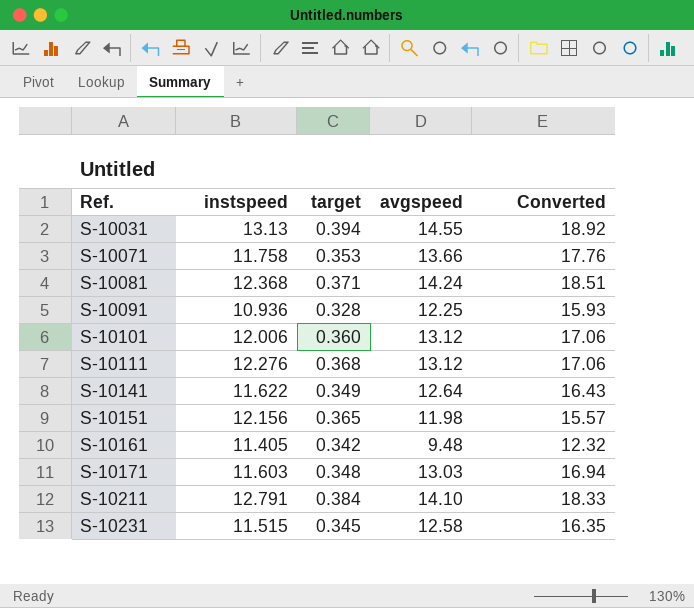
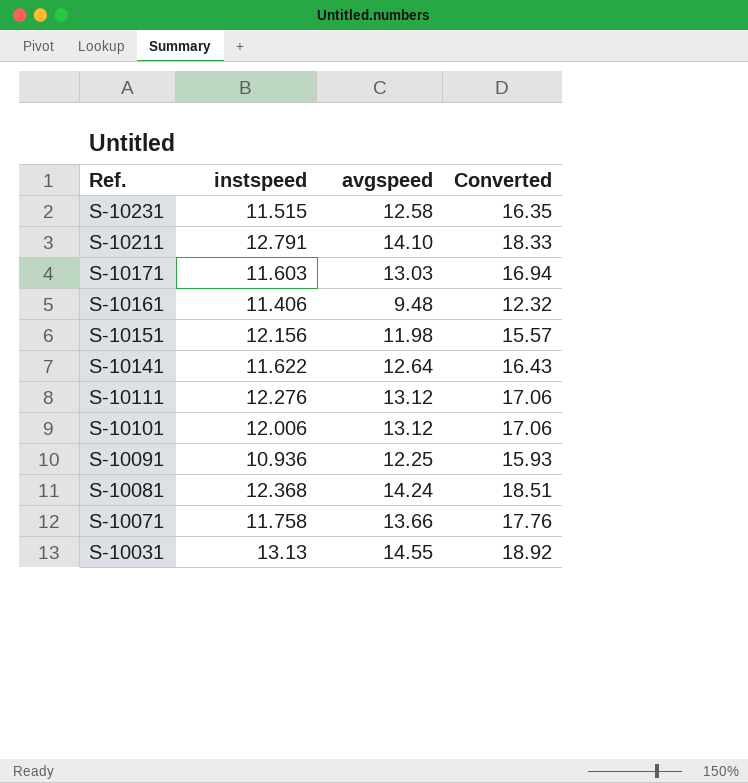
row order: Ref. ascending -> Ref. descending
column target | formula: [instspeed] * 0.03 -> none
S-10161 | instspeed: 11.405 -> 11.406

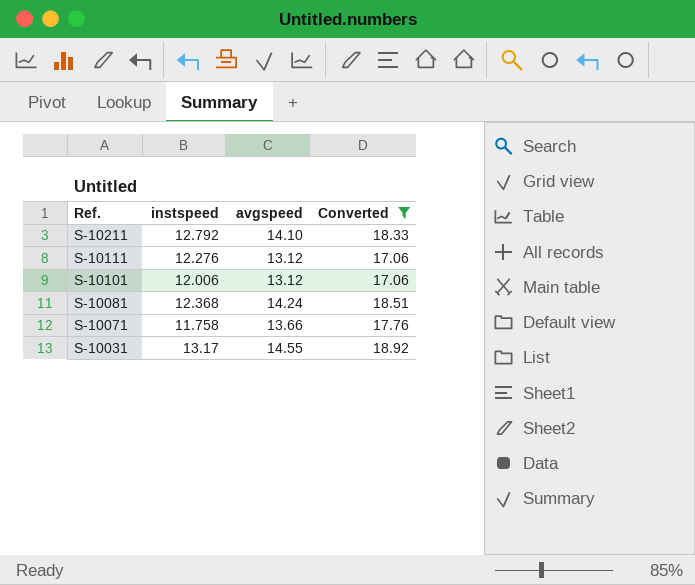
filter: none -> Converted >= 17.06
S-10211 | instspeed: 12.791 -> 12.792
S-10031 | instspeed: 13.13 -> 13.17

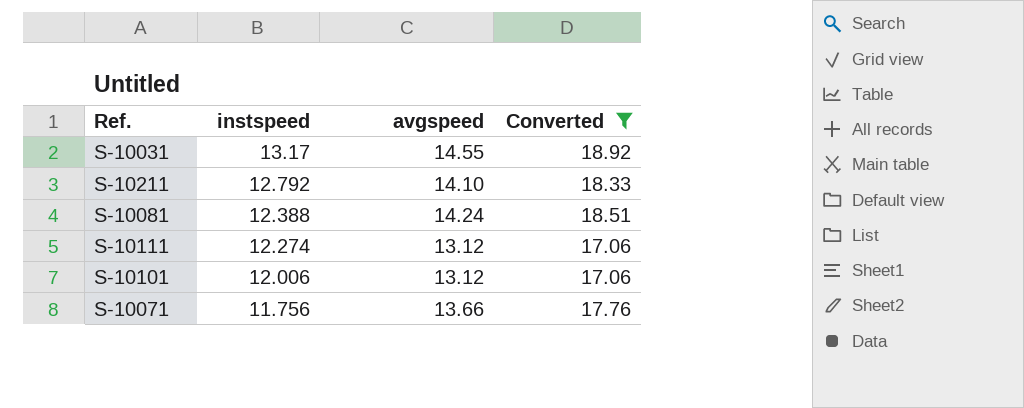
row order: Ref. descending -> instspeed descending
S-10081 | instspeed: 12.368 -> 12.388
S-10111 | instspeed: 12.276 -> 12.274
S-10071 | instspeed: 11.758 -> 11.756

